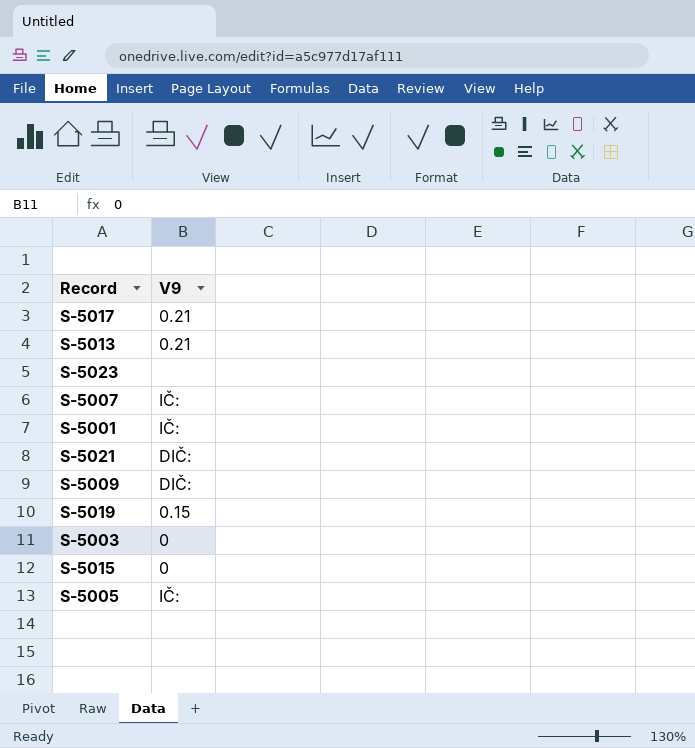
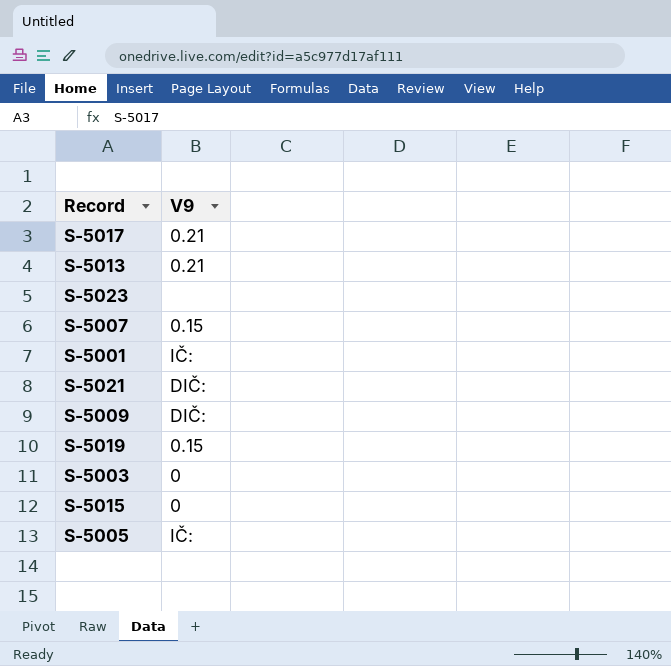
S-5007 | V9: IČ: -> 0.15

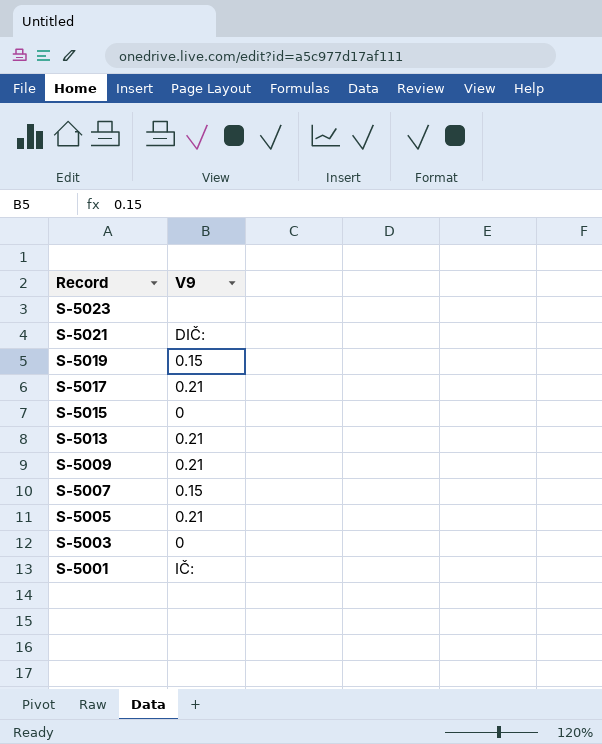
row order: none -> Record descending
S-5009 | V9: DIČ: -> 0.21
S-5005 | V9: IČ: -> 0.21

